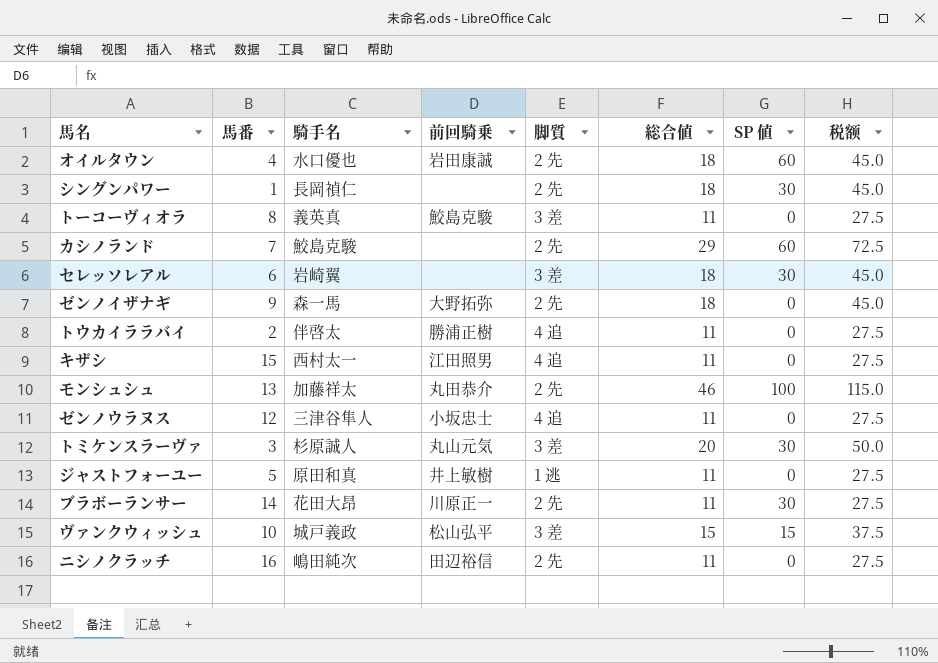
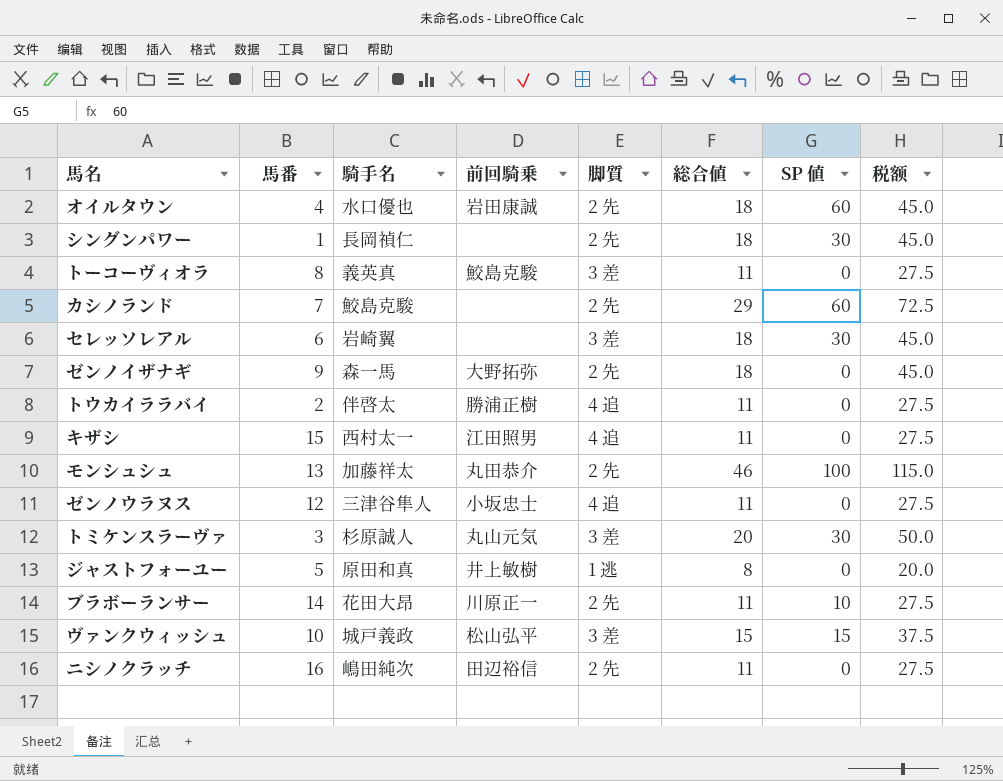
ジャストフォーユー | 総合値: 11 -> 8
ジャストフォーユー | 税额: 27.5 -> 20.0
ブラボーランサー | SP 値: 30 -> 10

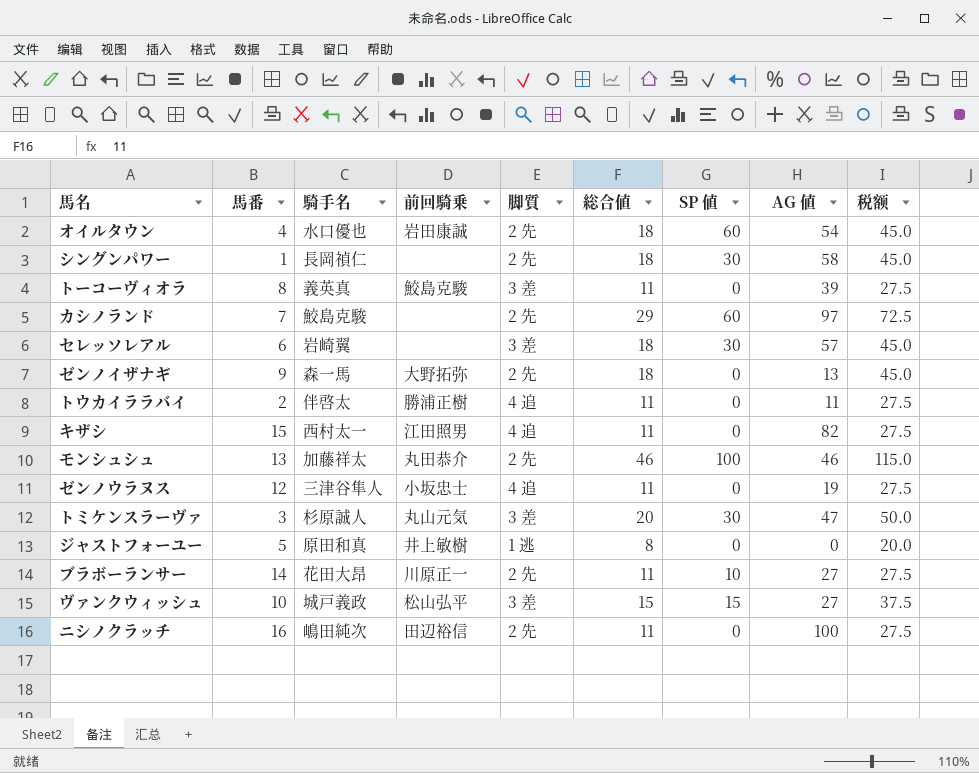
column AG 値 | position: none -> 8

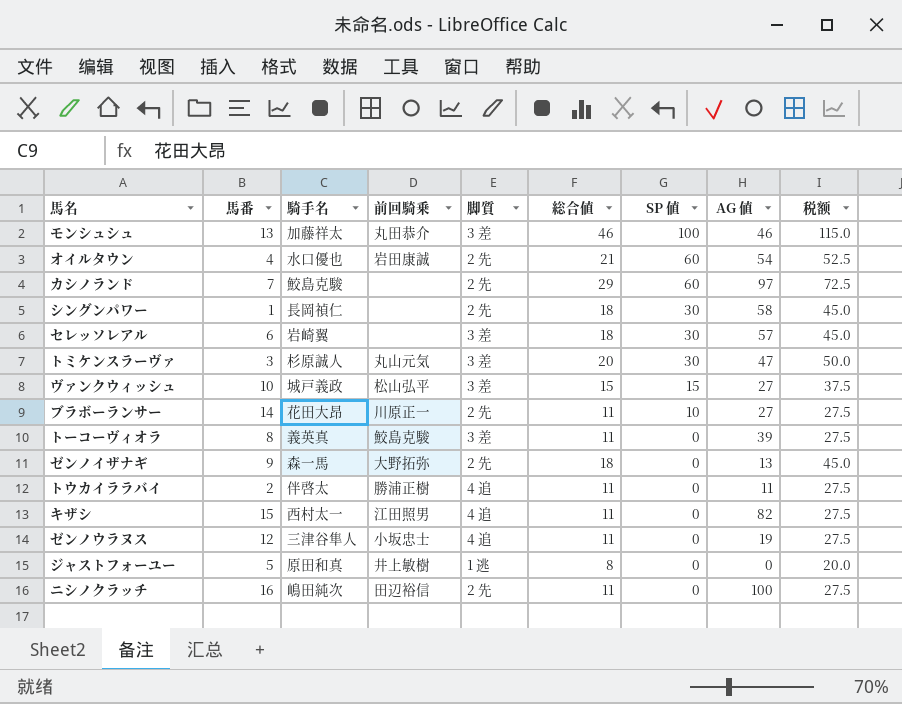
row order: none -> SP 値 descending
モンシュシュ | 脚質: 2 先 -> 3 差
オイルタウン | 総合値: 18 -> 21
オイルタウン | 税额: 45.0 -> 52.5

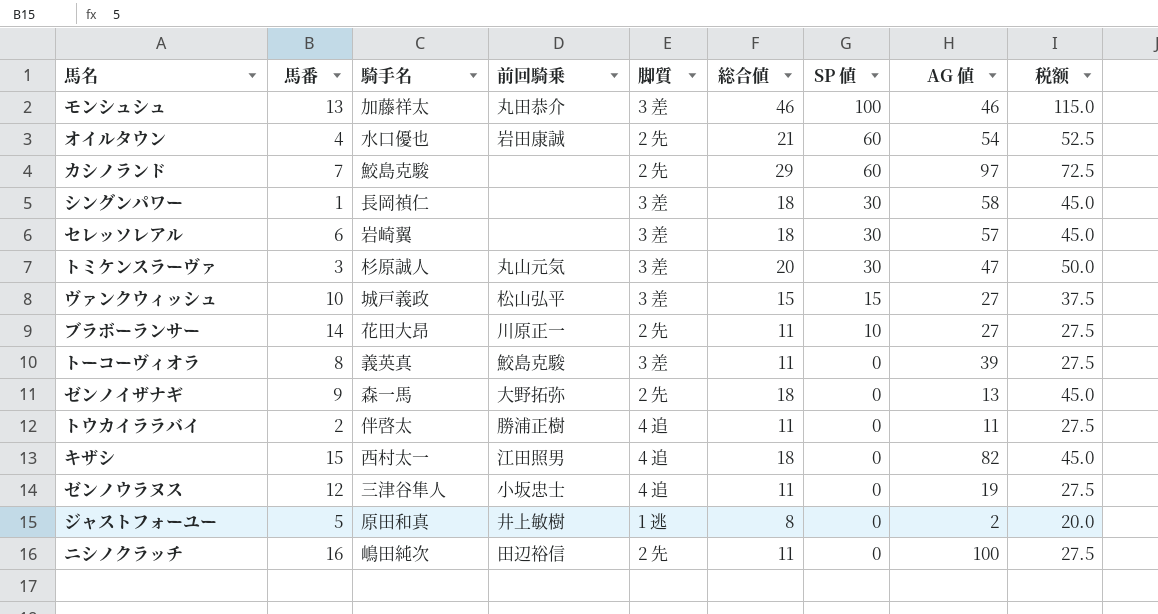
シングンパワー | 脚質: 2 先 -> 3 差
キザシ | 総合値: 11 -> 18
キザシ | 税额: 27.5 -> 45.0
ジャストフォーユー | AG 値: 0 -> 2

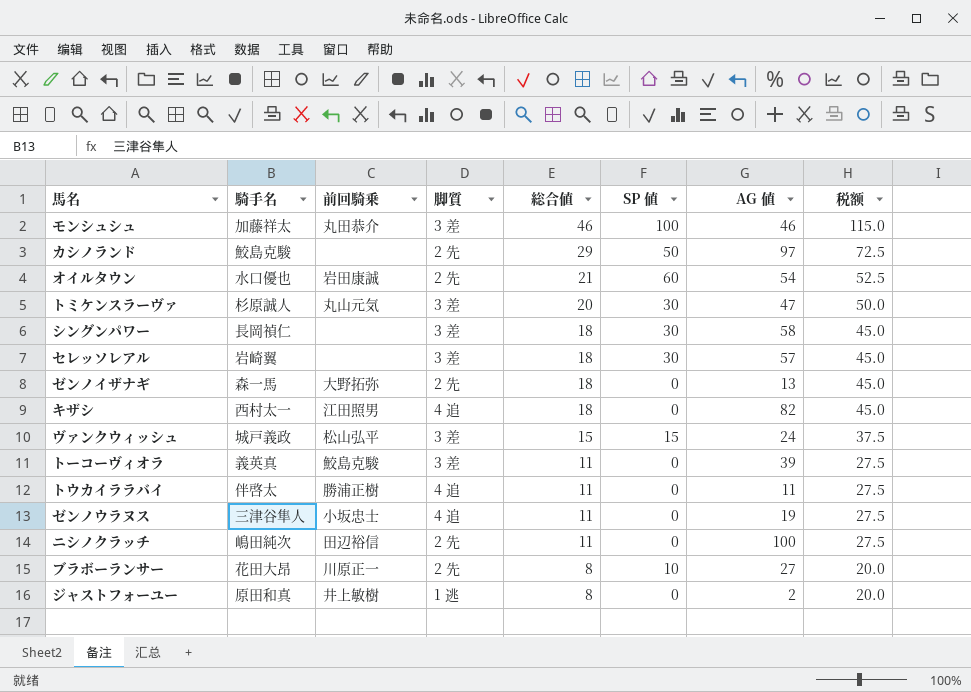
row order: SP 値 descending -> 総合値 descending
column 馬番 | position: 2 -> none
カシノランド | SP 値: 60 -> 50
ヴァンクウィッシュ | AG 値: 27 -> 24
ブラボーランサー | 総合値: 11 -> 8
ブラボーランサー | 税额: 27.5 -> 20.0

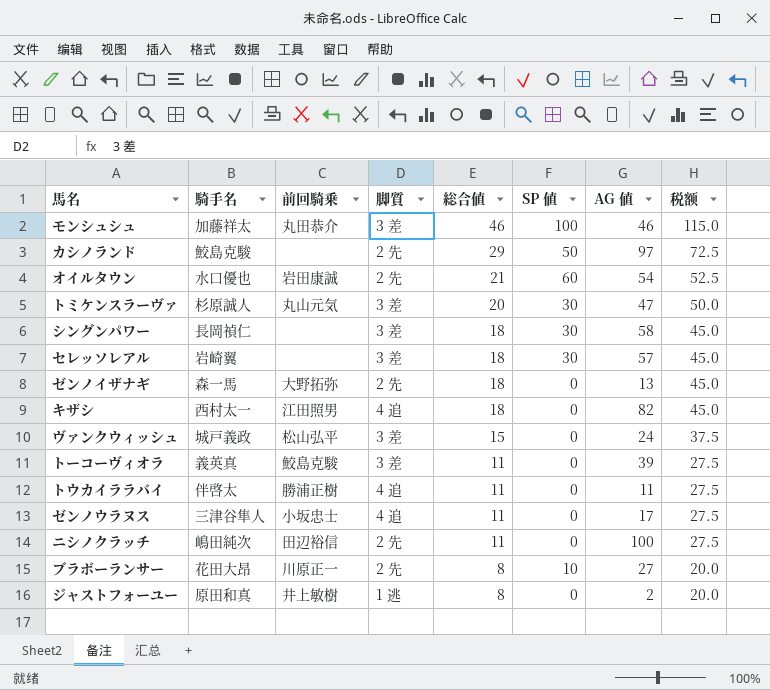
ヴァンクウィッシュ | SP 値: 15 -> 0
ゼンノウラヌス | AG 値: 19 -> 17

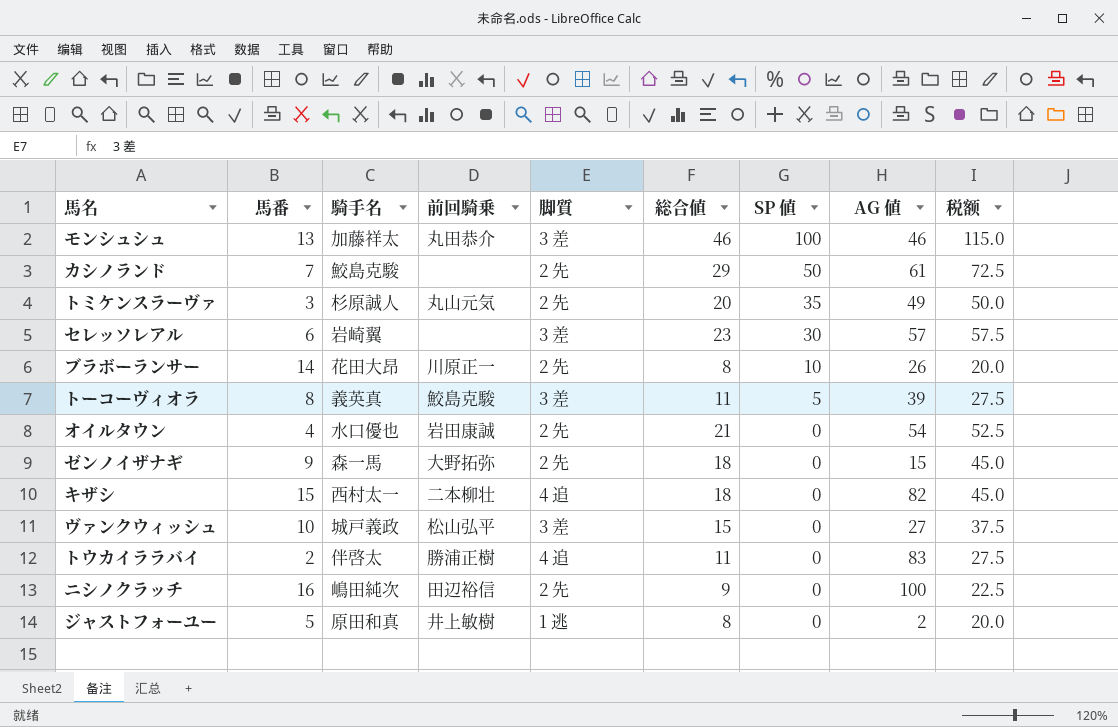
row order: 総合値 descending -> SP 値 descending
column 馬番 | position: none -> 2
row シングンパワー: 長岡禎仁 | none | 3 差 | 18 | 30 | 58 | 45.0 -> none
row ゼンノウラヌス: 三津谷隼人 | 小坂忠士 | 4 追 | 11 | 0 | 17 | 27.5 -> none
カシノランド | AG 値: 97 -> 61
トミケンスラーヴァ | 脚質: 3 差 -> 2 先
トミケンスラーヴァ | SP 値: 30 -> 35
トミケンスラーヴァ | AG 値: 47 -> 49
セレッソレアル | 総合値: 18 -> 23
セレッソレアル | 税额: 45.0 -> 57.5
ブラボーランサー | AG 値: 27 -> 26
トーコーヴィオラ | SP 値: 0 -> 5
オイルタウン | SP 値: 60 -> 0
ゼンノイザナギ | AG 値: 13 -> 15
キザシ | 前回騎乗: 江田照男 -> 二本柳壮
ヴァンクウィッシュ | AG 値: 24 -> 27
トウカイララバイ | AG 値: 11 -> 83
ニシノクラッチ | 総合値: 11 -> 9
ニシノクラッチ | 税额: 27.5 -> 22.5

